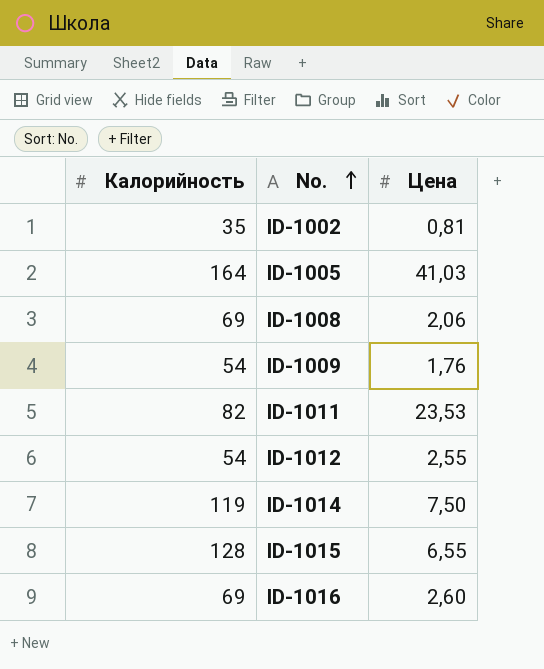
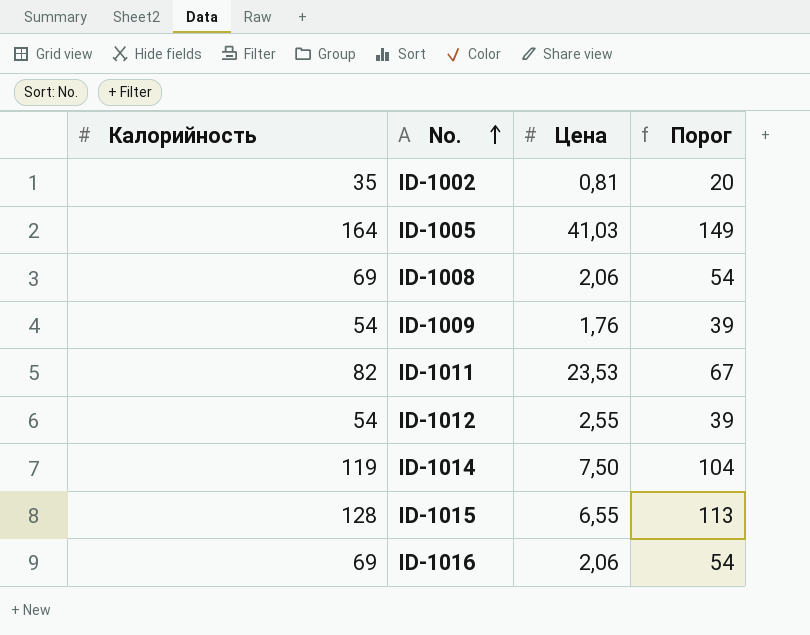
column Порог | formula: none -> [Калорийность] - 15
ID-1016 | Цена: 2,60 -> 2,06

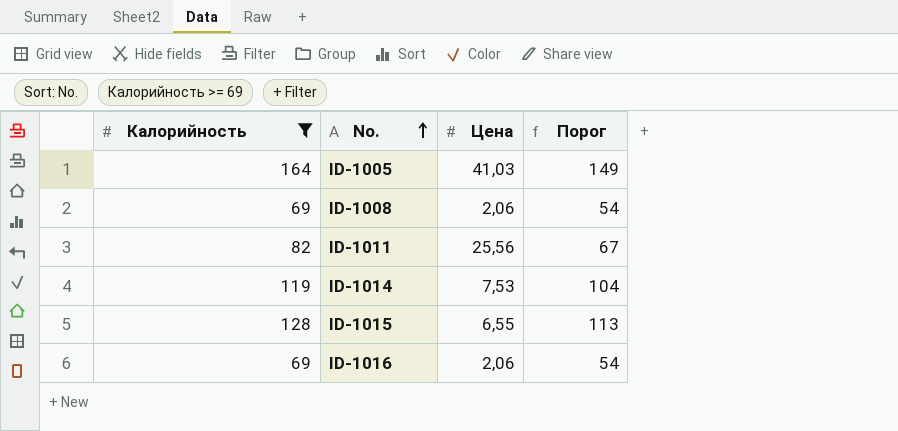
filter: none -> Калорийность >= 69
ID-1011 | Цена: 23,53 -> 25,56
ID-1014 | Цена: 7,50 -> 7,53

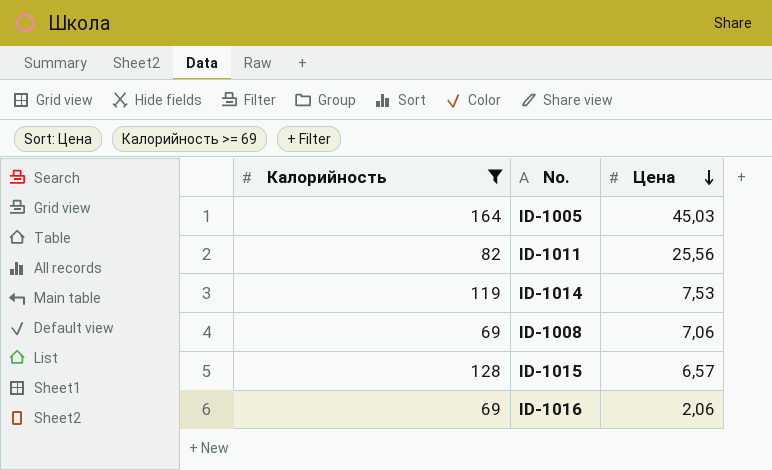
row order: No. ascending -> Цена descending
column Порог | formula: [Калорийность] - 15 -> none
ID-1005 | Цена: 41,03 -> 45,03
ID-1008 | Цена: 2,06 -> 7,06
ID-1015 | Цена: 6,55 -> 6,57

